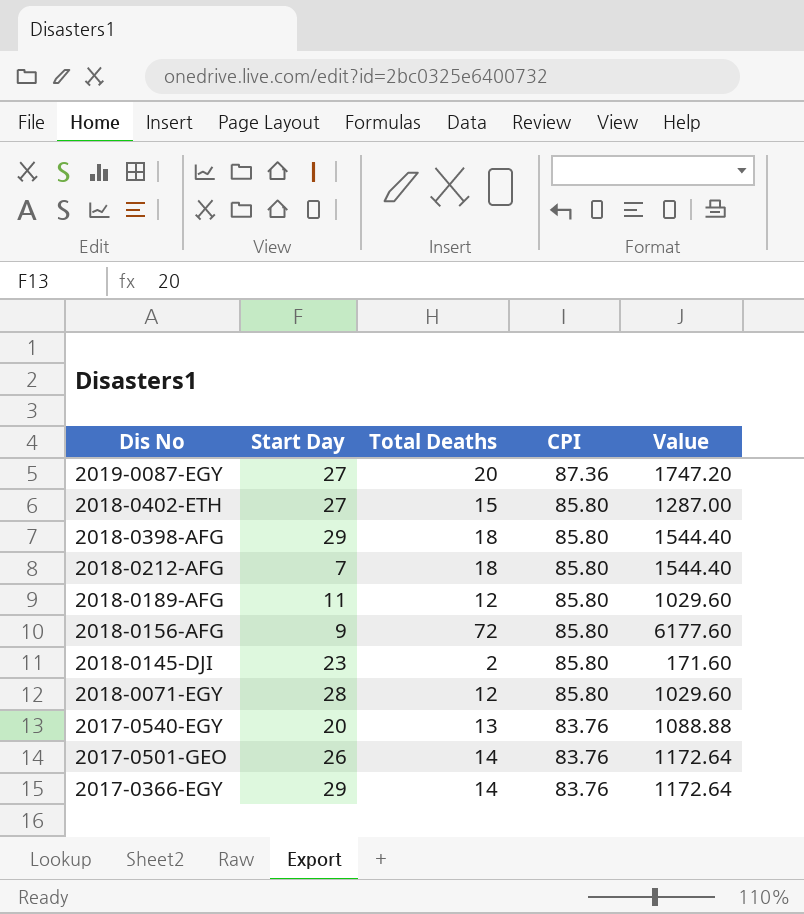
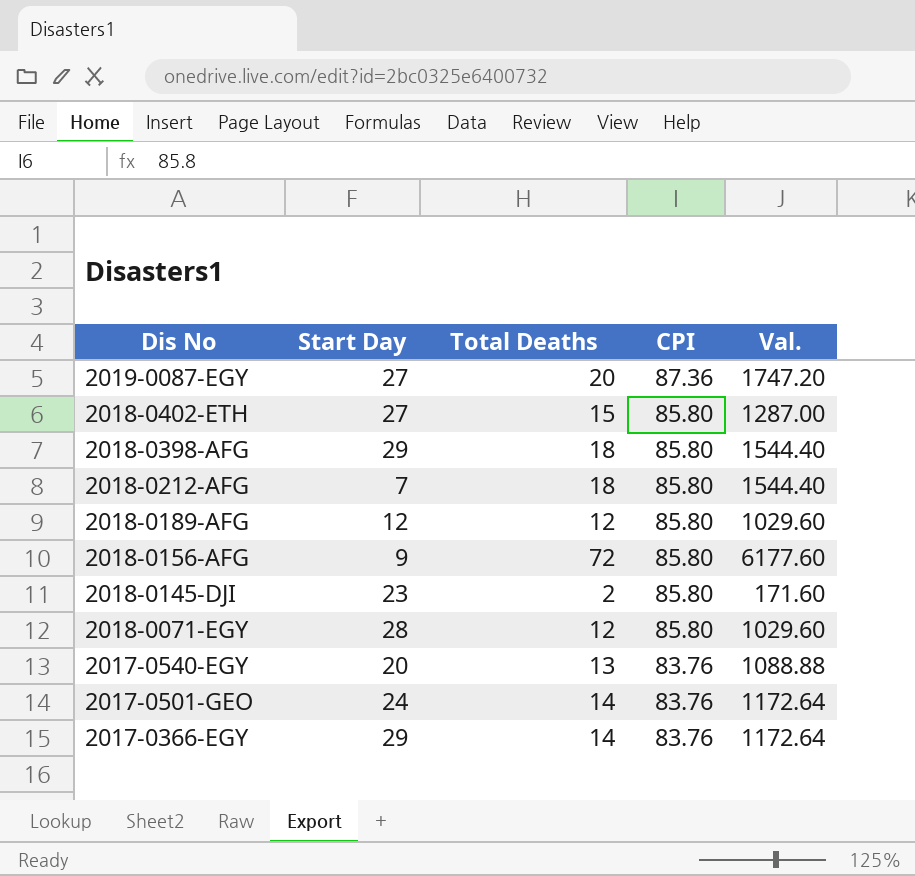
column name: Value -> Val.
2018-0189-AFG | Start Day: 11 -> 12
2017-0501-GEO | Start Day: 26 -> 24

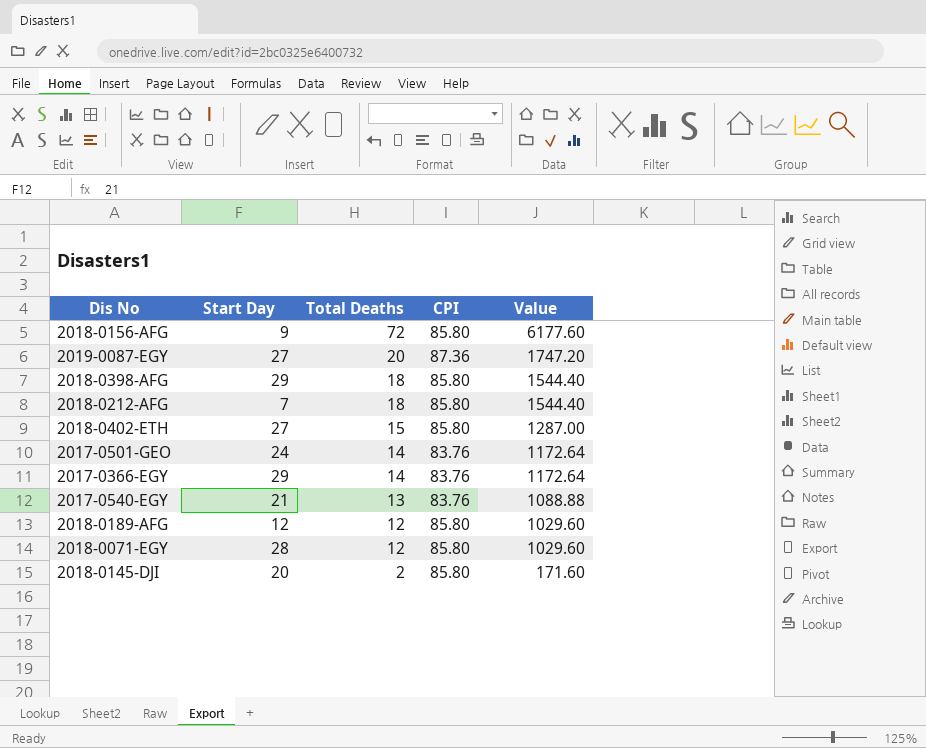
row order: Dis No descending -> Total Deaths descending
column name: Val. -> Value
2017-0540-EGY | Start Day: 20 -> 21
2018-0145-DJI | Start Day: 23 -> 20

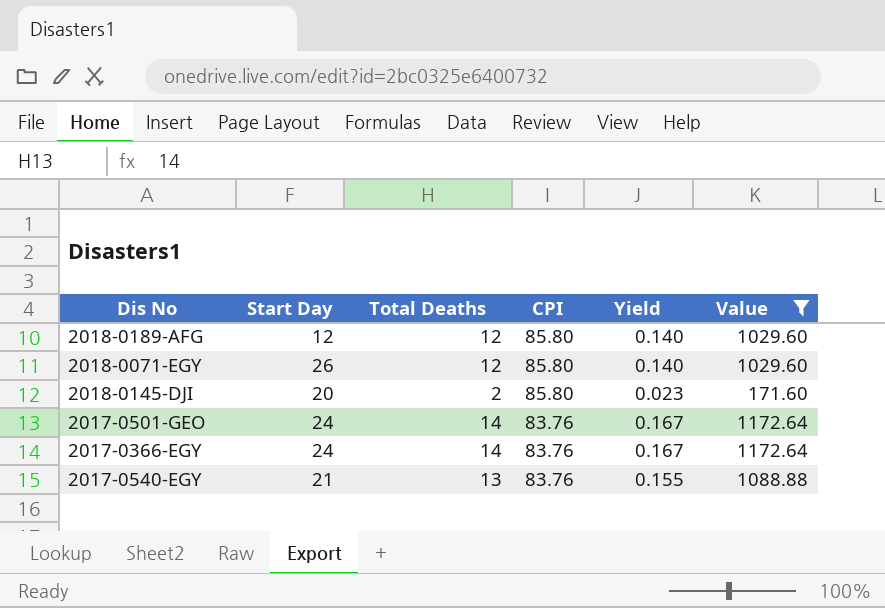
filter: none -> Value <= 1172.64
row order: Total Deaths descending -> CPI descending
column Yield | formula: none -> [Total Deaths] / [CPI]
2018-0071-EGY | Start Day: 28 -> 26
2017-0366-EGY | Start Day: 29 -> 24

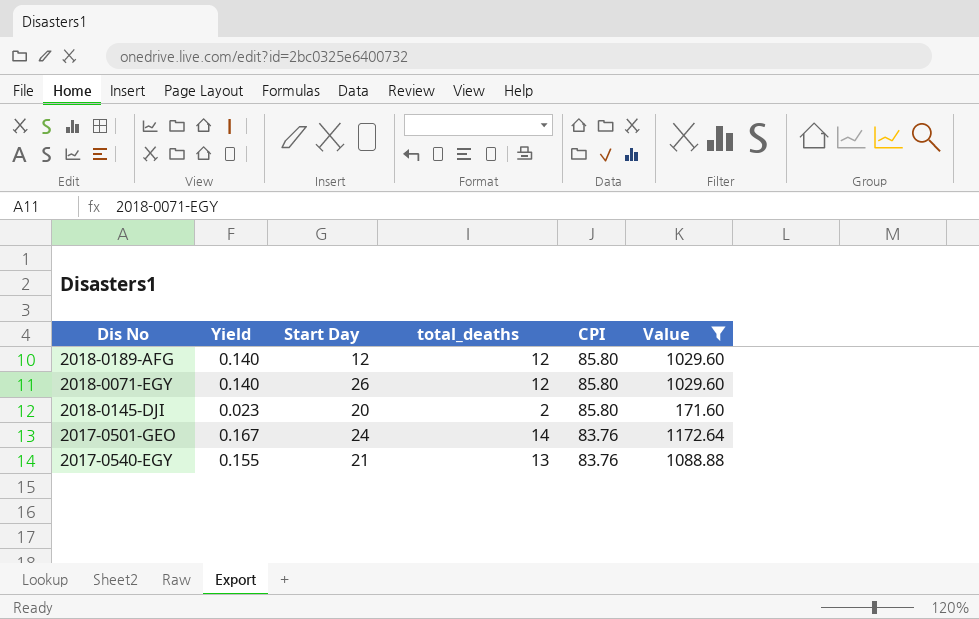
column Yield | position: 5 -> 2
column name: Total Deaths -> total_deaths
row 2017-0366-EGY: 24 | 14 | 83.76 | 0.167 | 1172.64 -> none

